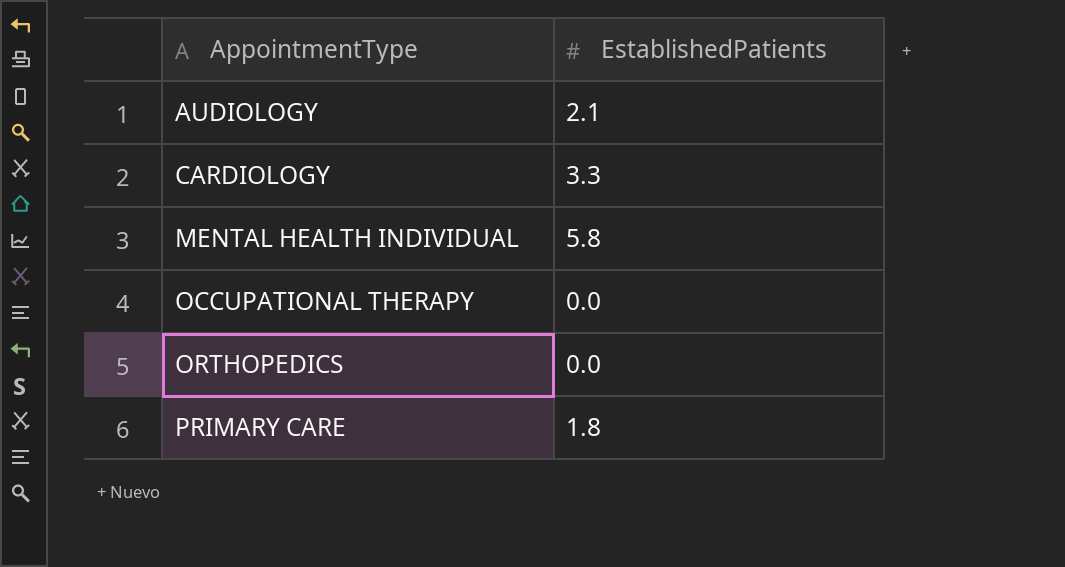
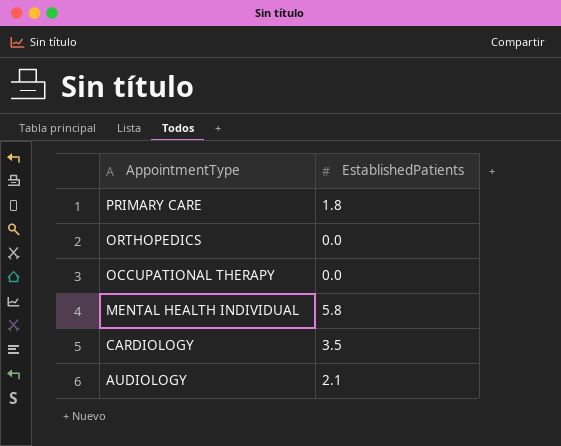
row order: AppointmentType ascending -> AppointmentType descending
CARDIOLOGY | EstablishedPatients: 3.3 -> 3.5

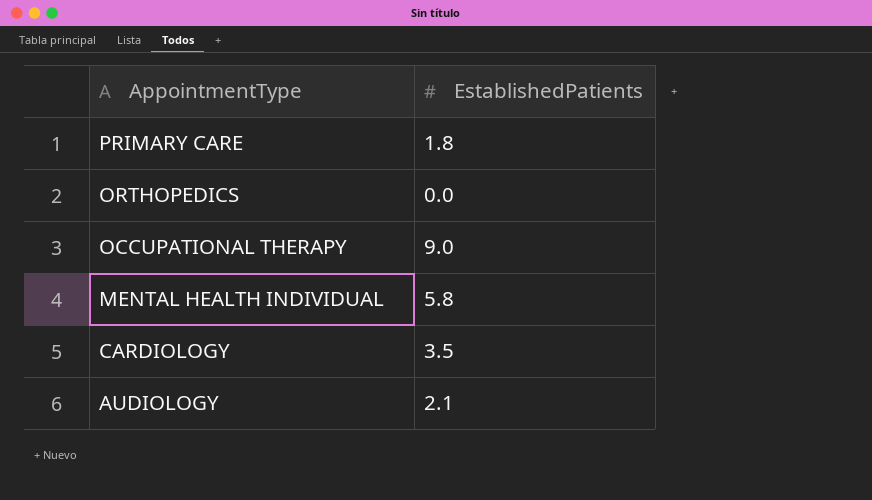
OCCUPATIONAL THERAPY | EstablishedPatients: 0.0 -> 9.0

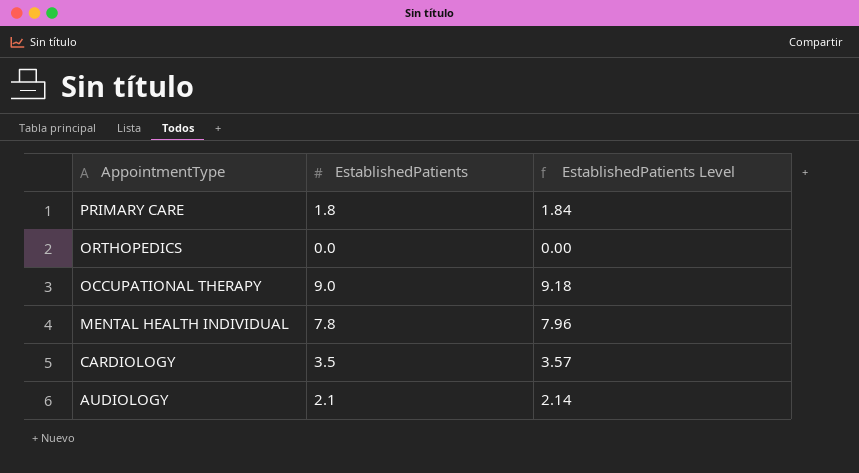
column EstablishedPatients Level | formula: none -> [EstablishedPatients] * 1.02
MENTAL HEALTH INDIVIDUAL | EstablishedPatients: 5.8 -> 7.8

